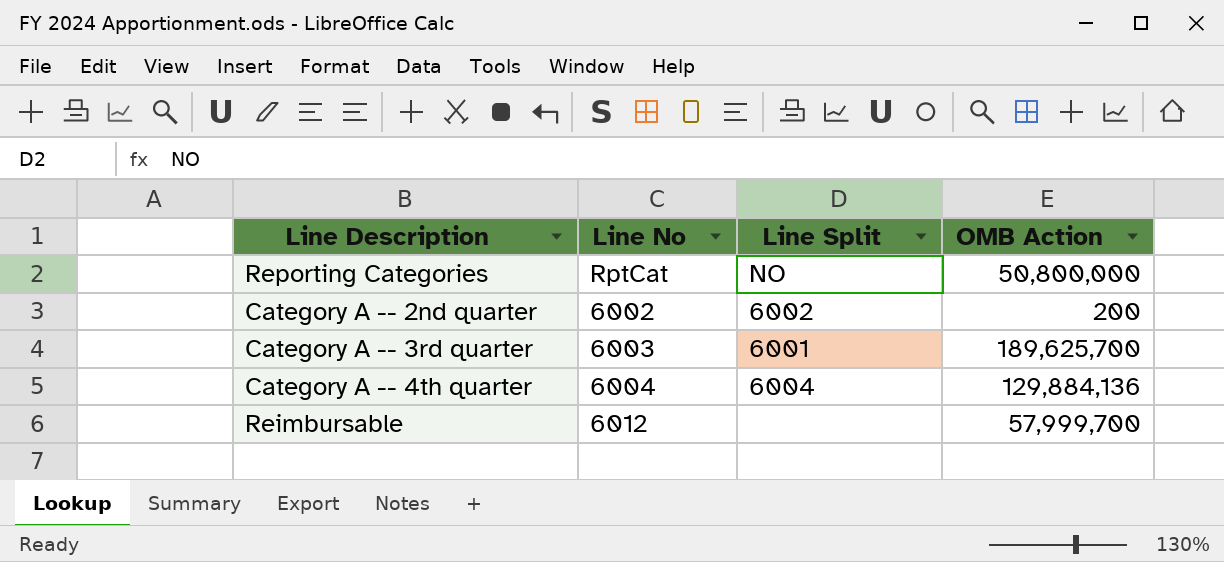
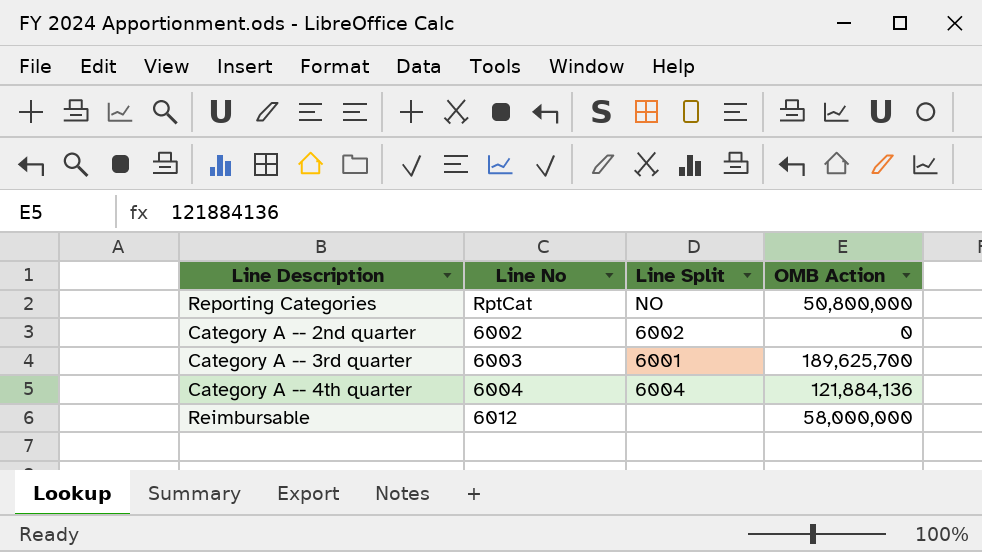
Category A -- 2nd quarter | OMB Action: 200 -> 0
Category A -- 4th quarter | OMB Action: 129,884,136 -> 121,884,136
Reimbursable | OMB Action: 57,999,700 -> 58,000,000

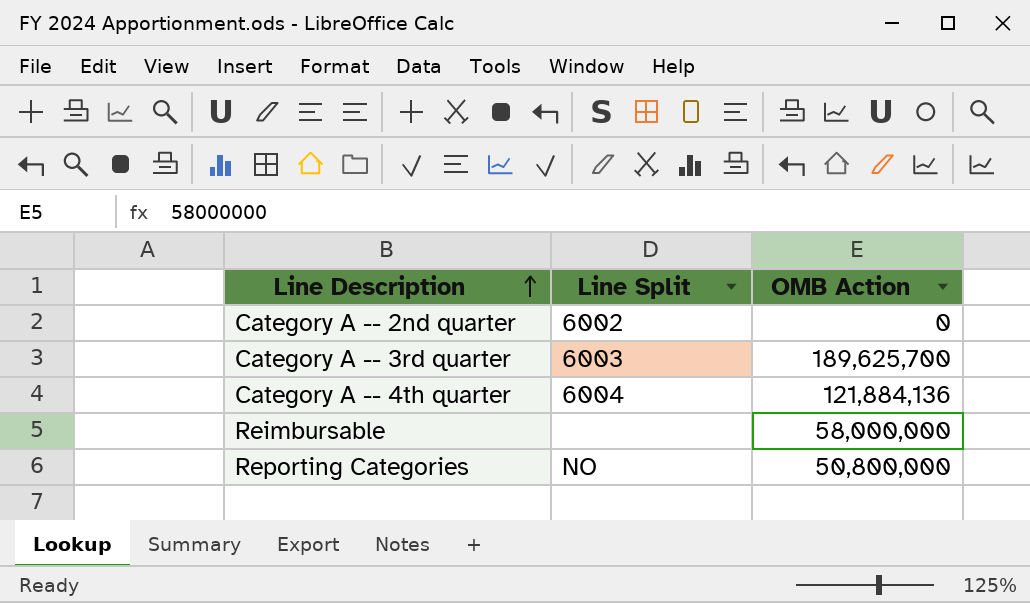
row order: none -> Line Description ascending
column Line No | position: 2 -> none
Category A -- 3rd quarter | Line Split: 6001 -> 6003

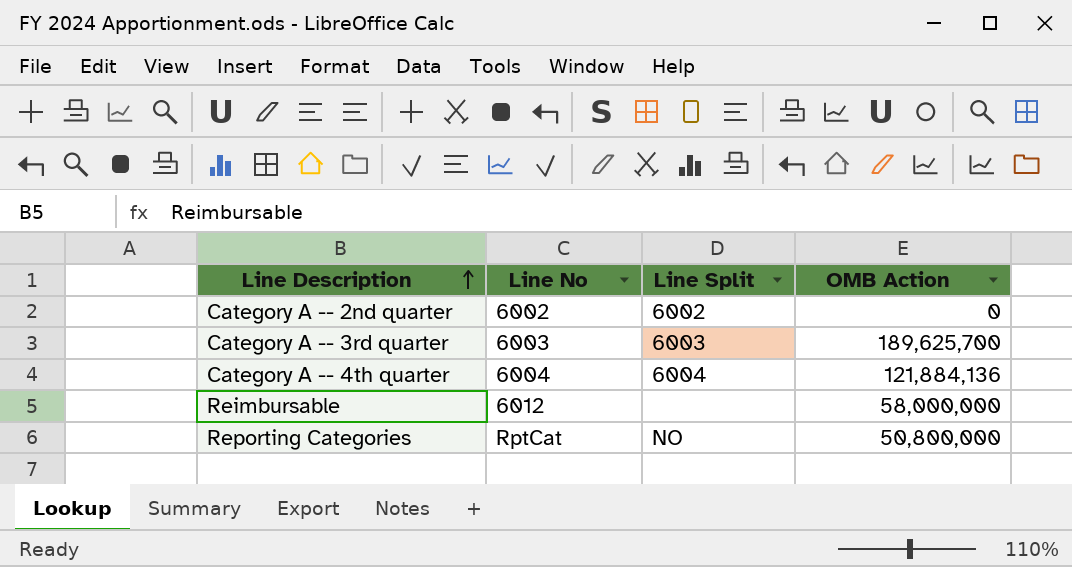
column Line No | position: none -> 2

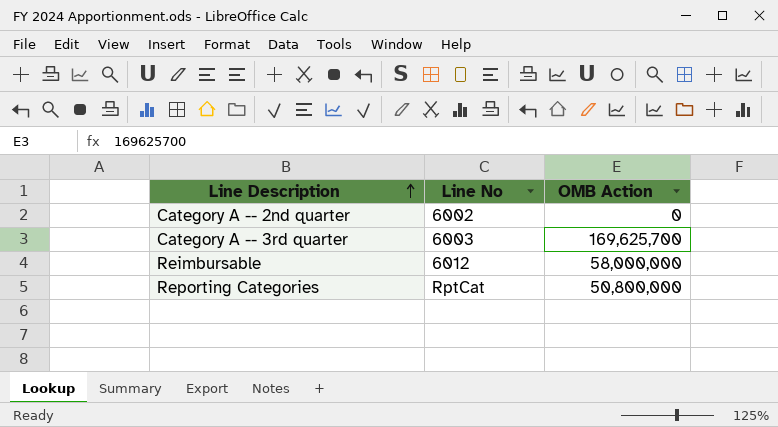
column Line Split | position: 3 -> none
row Category A -- 4th quarter: 6004 | 6004 | 121,884,136 -> none
Category A -- 3rd quarter | OMB Action: 189,625,700 -> 169,625,700

